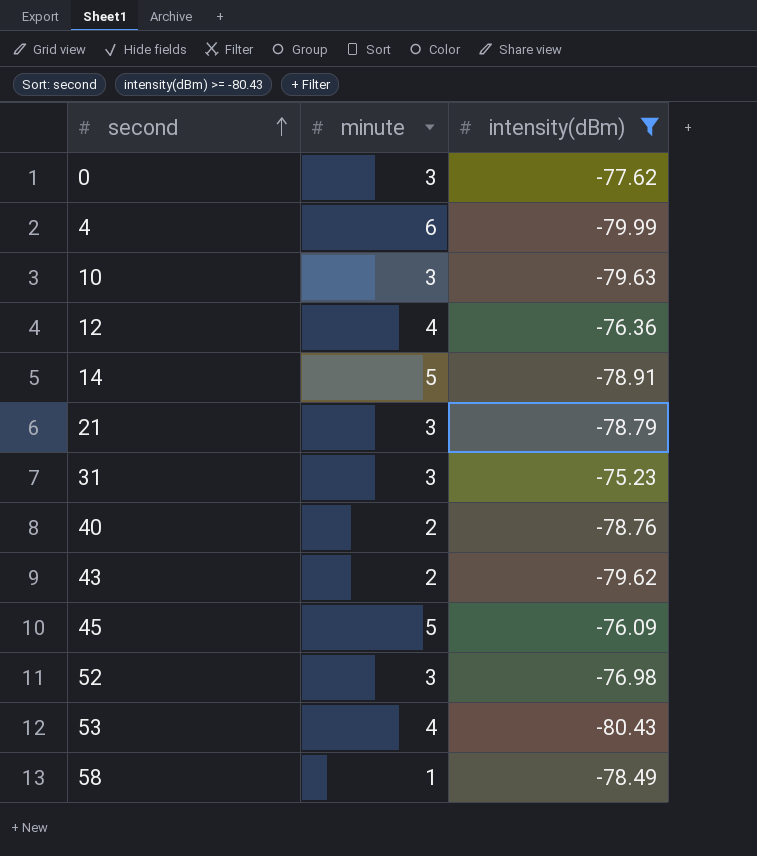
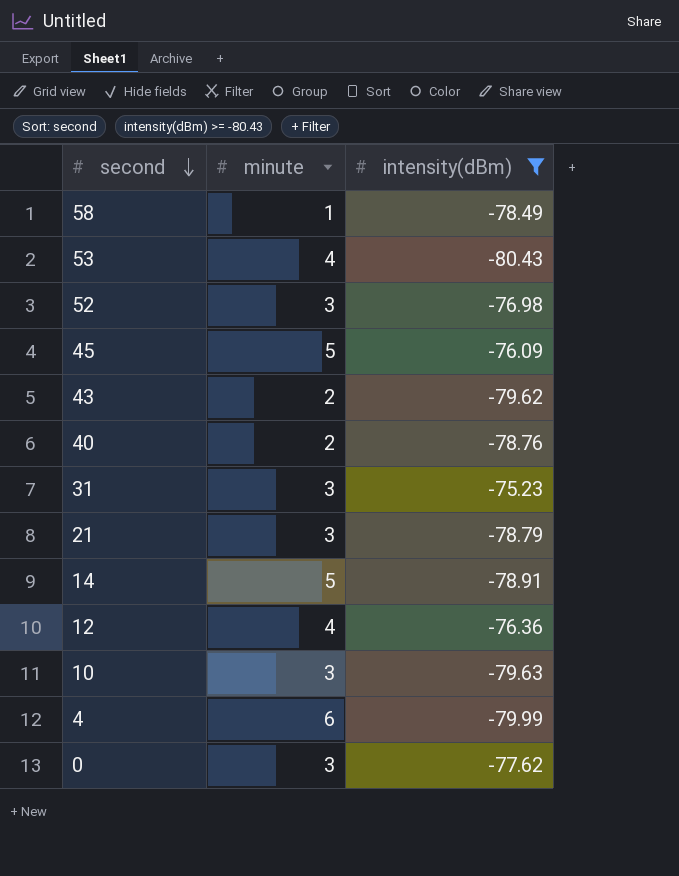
row order: second ascending -> second descending

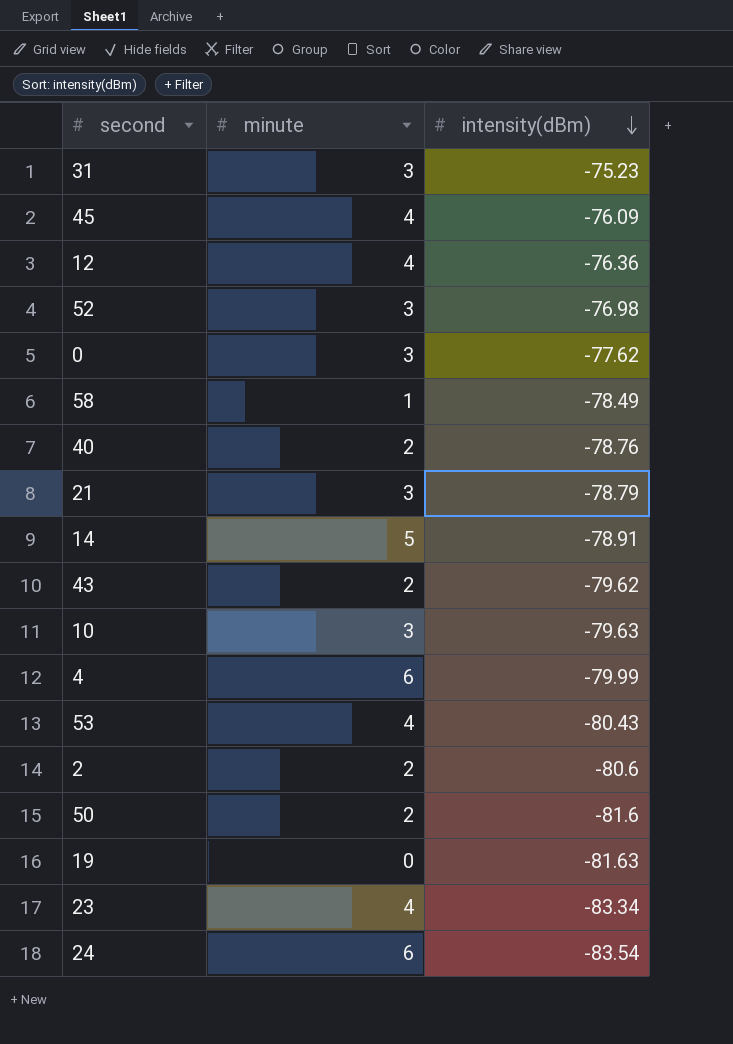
filter: intensity(dBm) >= -80.43 -> none
row order: second descending -> intensity(dBm) descending
45 | minute: 5 -> 4

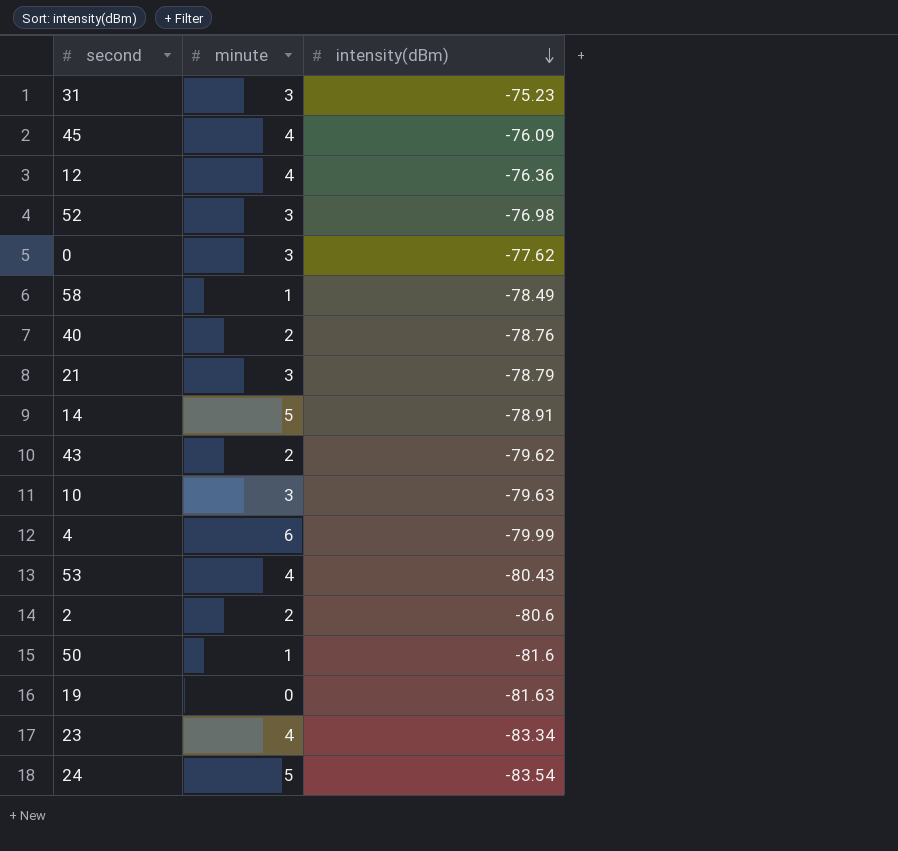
50 | minute: 2 -> 1
24 | minute: 6 -> 5

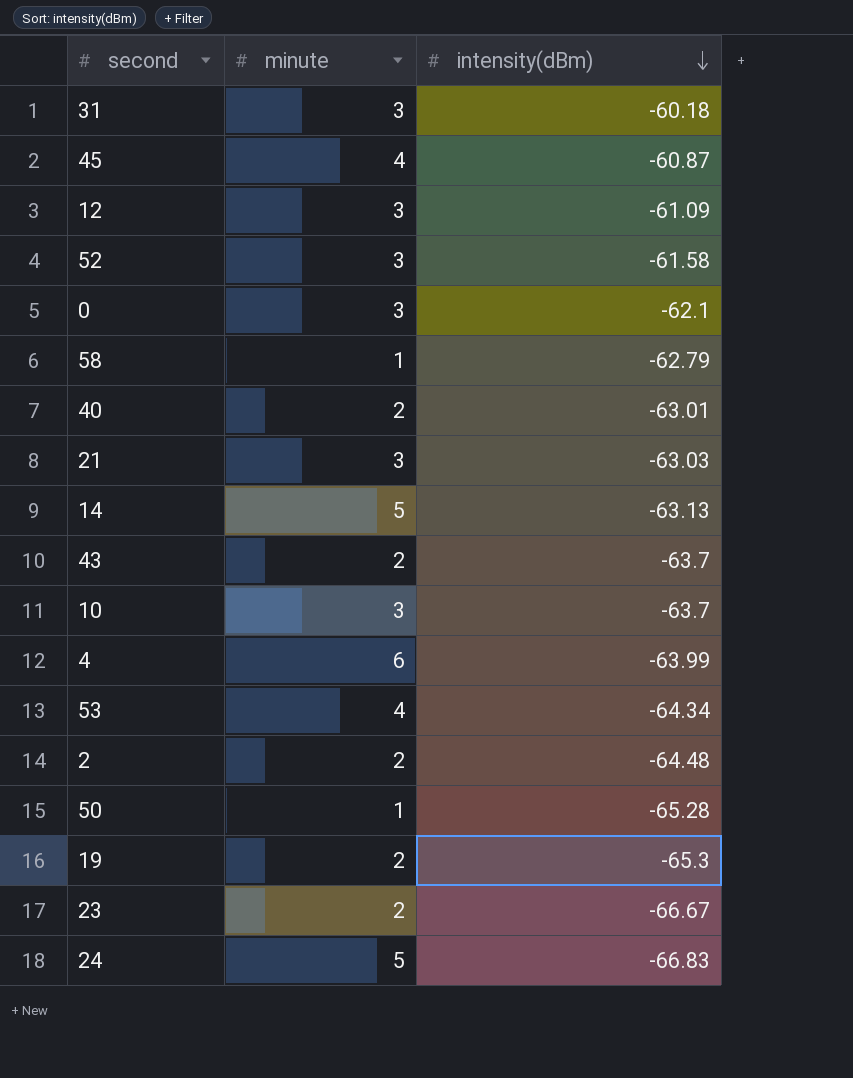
31 | intensity(dBm): -75.23 -> -60.18
45 | intensity(dBm): -76.09 -> -60.87
12 | minute: 4 -> 3
12 | intensity(dBm): -76.36 -> -61.09
52 | intensity(dBm): -76.98 -> -61.58
0 | intensity(dBm): -77.62 -> -62.1
58 | intensity(dBm): -78.49 -> -62.79
40 | intensity(dBm): -78.76 -> -63.01
21 | intensity(dBm): -78.79 -> -63.03
14 | intensity(dBm): -78.91 -> -63.13
43 | intensity(dBm): -79.62 -> -63.7
10 | intensity(dBm): -79.63 -> -63.7
4 | intensity(dBm): -79.99 -> -63.99
53 | intensity(dBm): -80.43 -> -64.34
2 | intensity(dBm): -80.6 -> -64.48
50 | intensity(dBm): -81.6 -> -65.28
19 | minute: 0 -> 2
19 | intensity(dBm): -81.63 -> -65.3
23 | minute: 4 -> 2
23 | intensity(dBm): -83.34 -> -66.67
24 | intensity(dBm): -83.54 -> -66.83

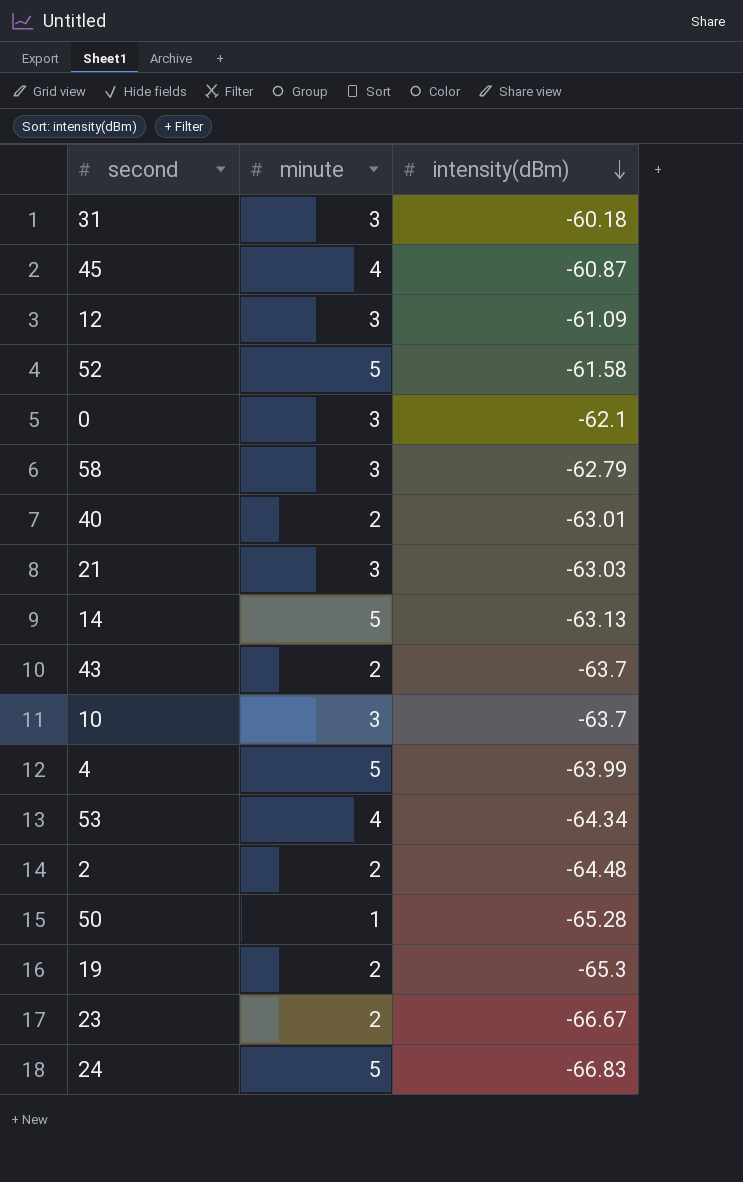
52 | minute: 3 -> 5
58 | minute: 1 -> 3
4 | minute: 6 -> 5

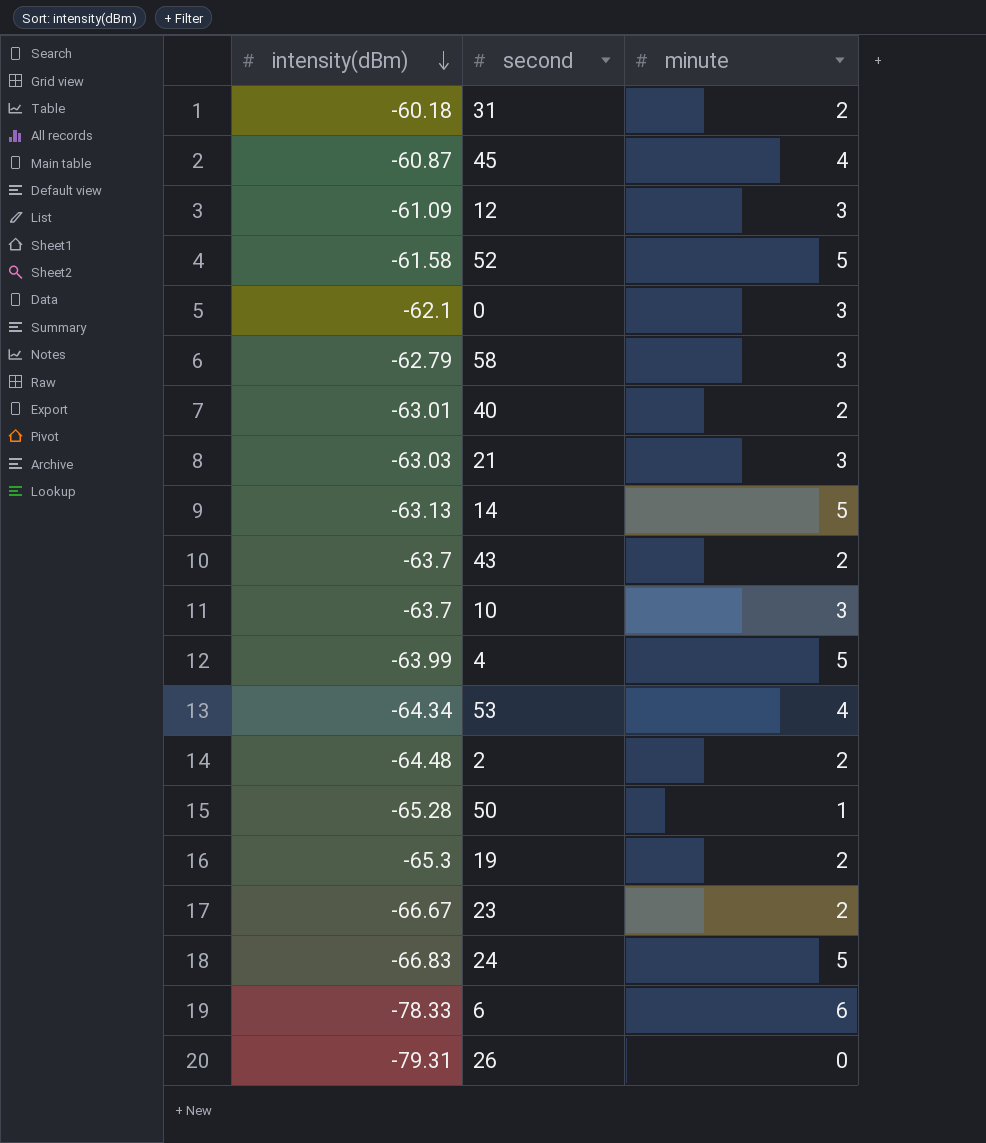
column intensity(dBm) | position: 3 -> 1
31 | minute: 3 -> 2
row 6: none -> -78.33 | 6
row 26: none -> -79.31 | 0

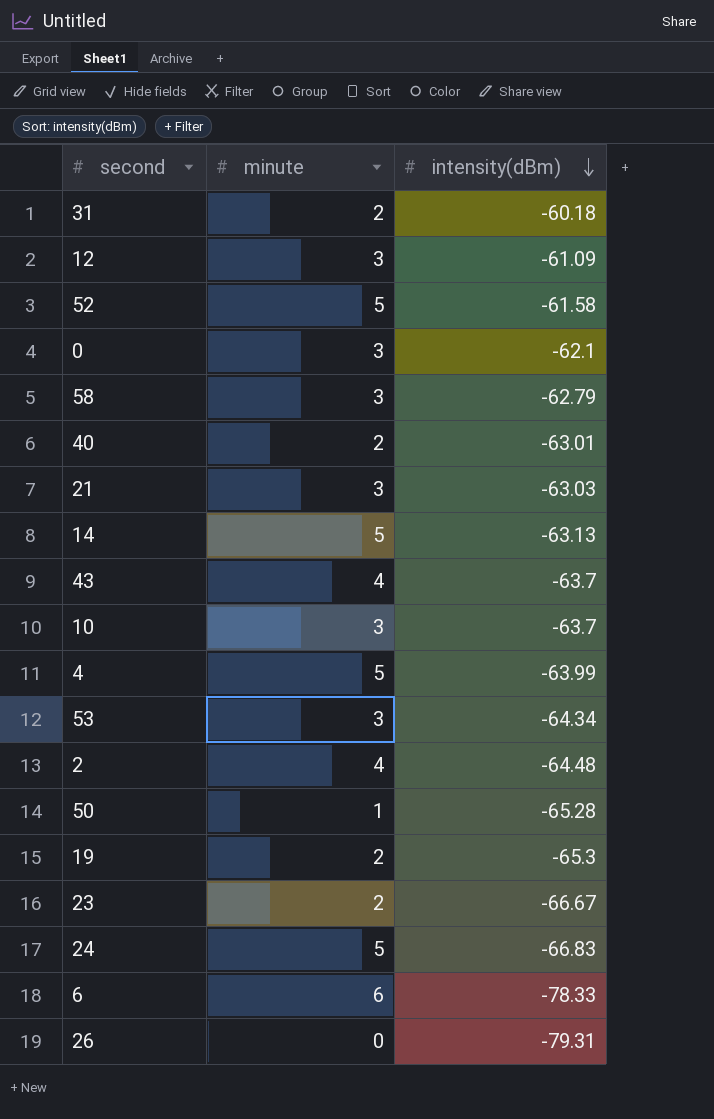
column intensity(dBm) | position: 1 -> 3
row 45: -60.87 | 4 -> none
43 | minute: 2 -> 4
53 | minute: 4 -> 3
2 | minute: 2 -> 4

